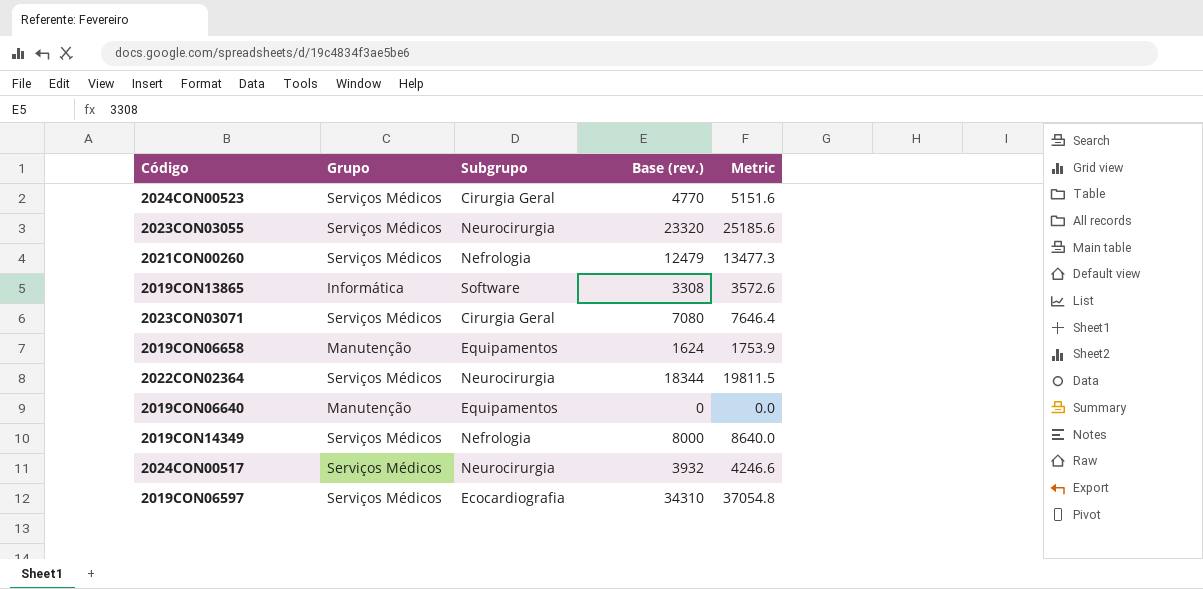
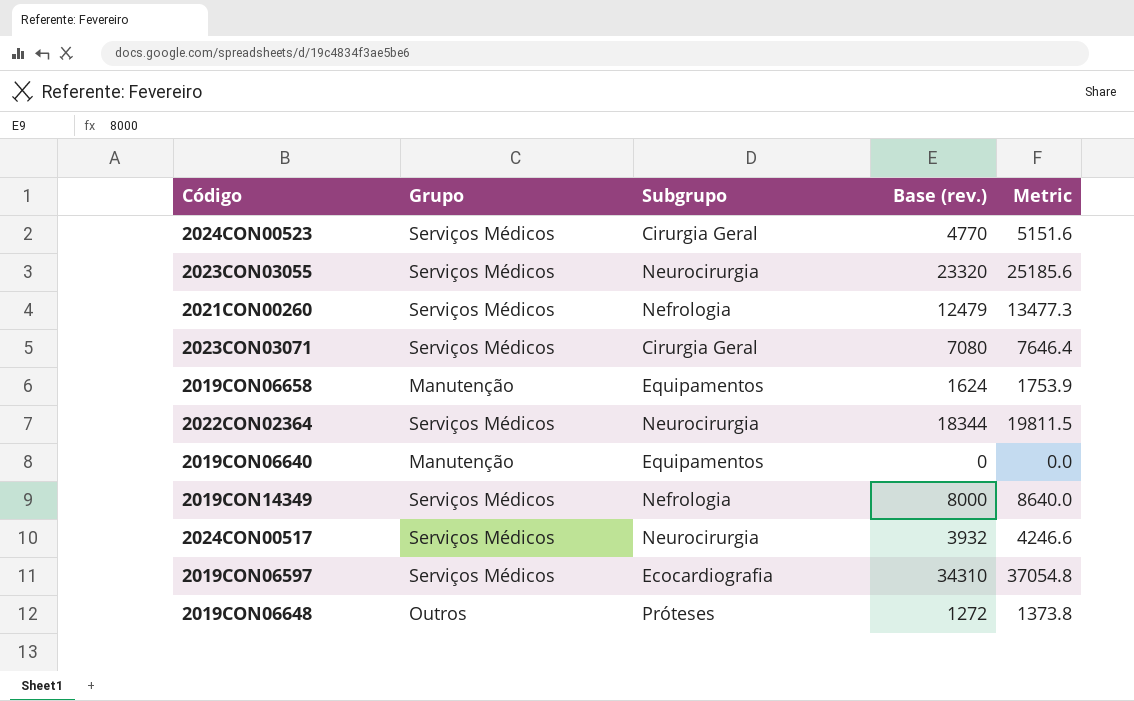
row 2019CON13865: Informática | Software | 3308 | 3572.6 -> none
row 2019CON06648: none -> Outros | Próteses | 1272 | 1373.8

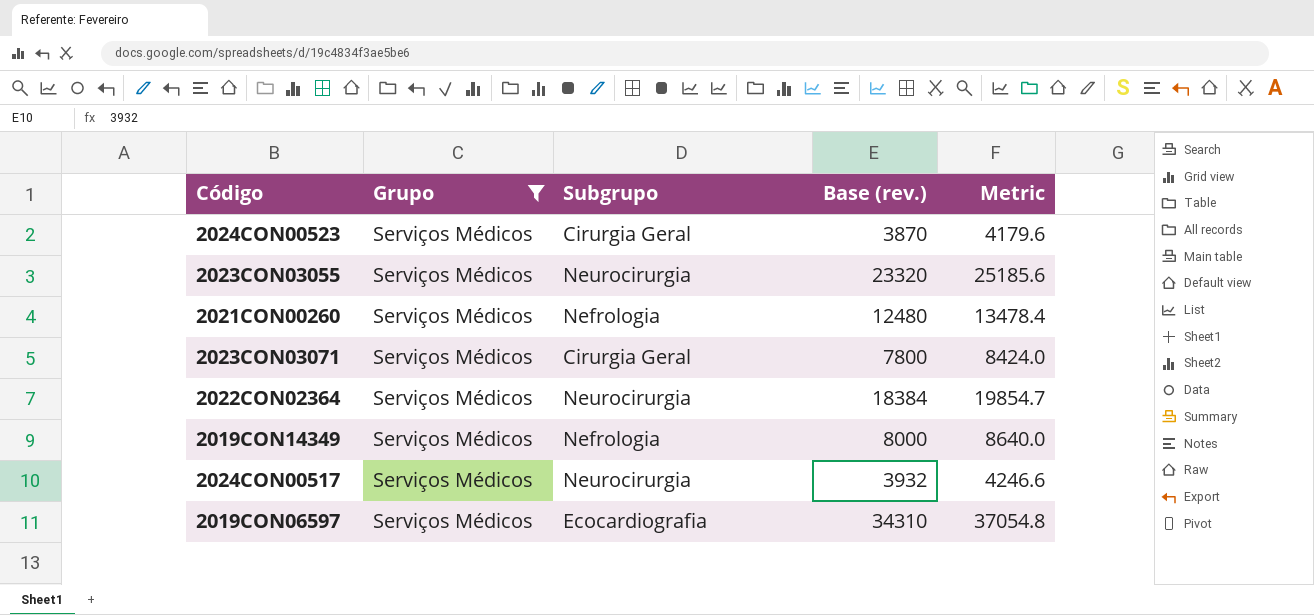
filter: none -> Grupo = Serviços Médicos
2024CON00523 | Base (rev.): 4770 -> 3870
2024CON00523 | Metric: 5151.6 -> 4179.6
2021CON00260 | Base (rev.): 12479 -> 12480
2021CON00260 | Metric: 13477.3 -> 13478.4
2023CON03071 | Base (rev.): 7080 -> 7800
2023CON03071 | Metric: 7646.4 -> 8424.0
2022CON02364 | Base (rev.): 18344 -> 18384
2022CON02364 | Metric: 19811.5 -> 19854.7

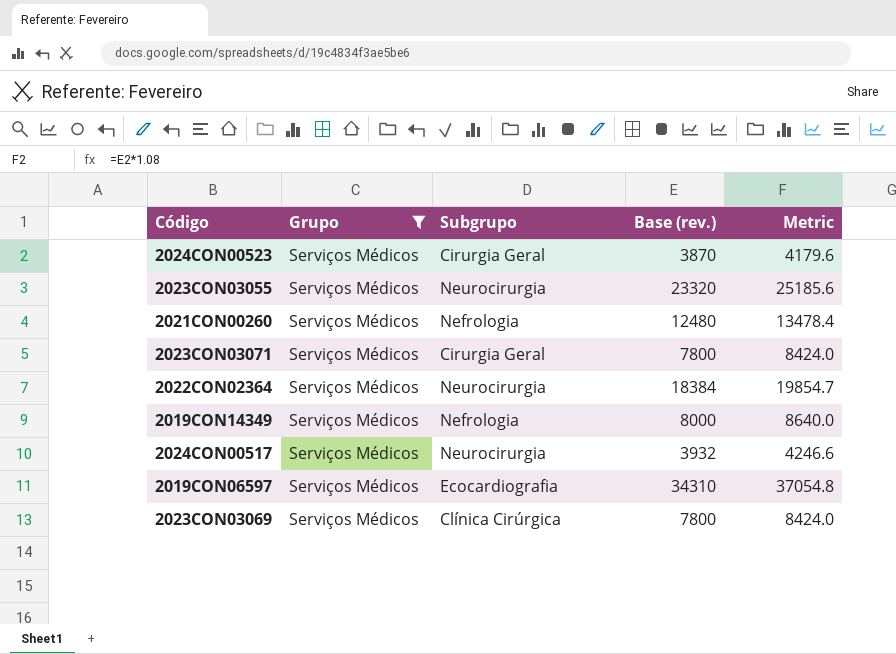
row 2023CON03069: none -> Serviços Médicos | Clínica Cirúrgica | 7800 | 8424.0

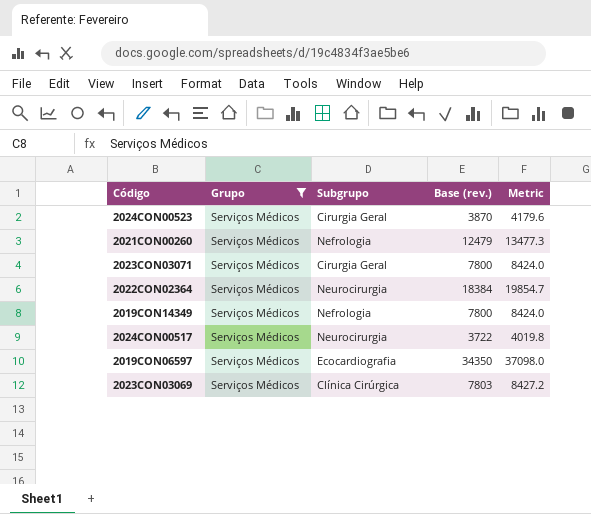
row 2023CON03055: Serviços Médicos | Neurocirurgia | 23320 | 25185.6 -> none
2021CON00260 | Base (rev.): 12480 -> 12479
2021CON00260 | Metric: 13478.4 -> 13477.3
2019CON14349 | Base (rev.): 8000 -> 7800
2019CON14349 | Metric: 8640.0 -> 8424.0
2024CON00517 | Base (rev.): 3932 -> 3722
2024CON00517 | Metric: 4246.6 -> 4019.8
2019CON06597 | Base (rev.): 34310 -> 34350
2019CON06597 | Metric: 37054.8 -> 37098.0
2023CON03069 | Base (rev.): 7800 -> 7803
2023CON03069 | Metric: 8424.0 -> 8427.2

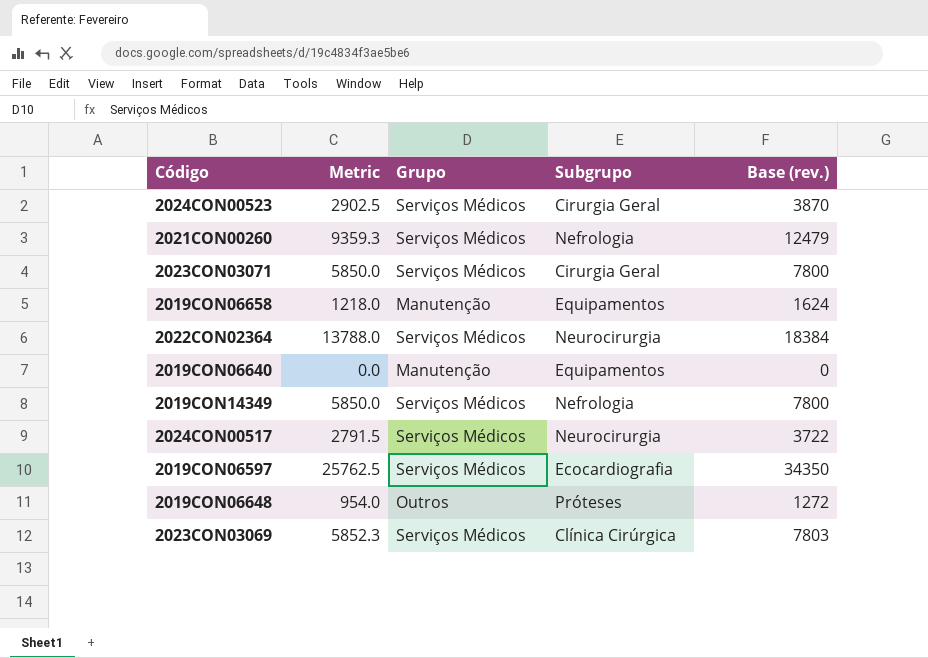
filter: Grupo = Serviços Médicos -> none
column Metric | formula: [Base (rev.)] * 1.08 -> [Base (rev.)] * 0.75
column Metric | position: 5 -> 2

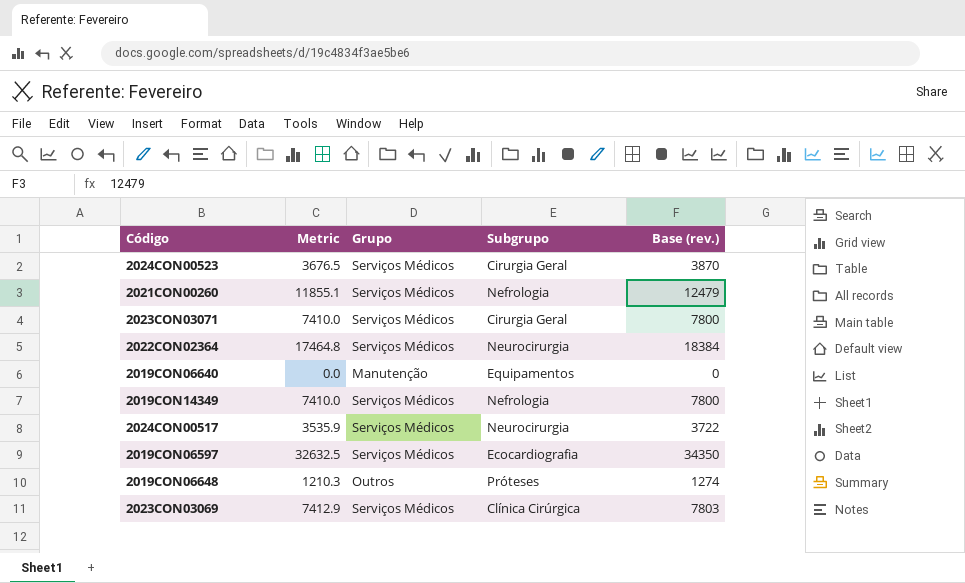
column Metric | formula: [Base (rev.)] * 0.75 -> [Base (rev.)] * 0.95
row 2019CON06658: 1218.0 | Manutenção | Equipamentos | 1624 -> none
2019CON06648 | Base (rev.): 1272 -> 1274

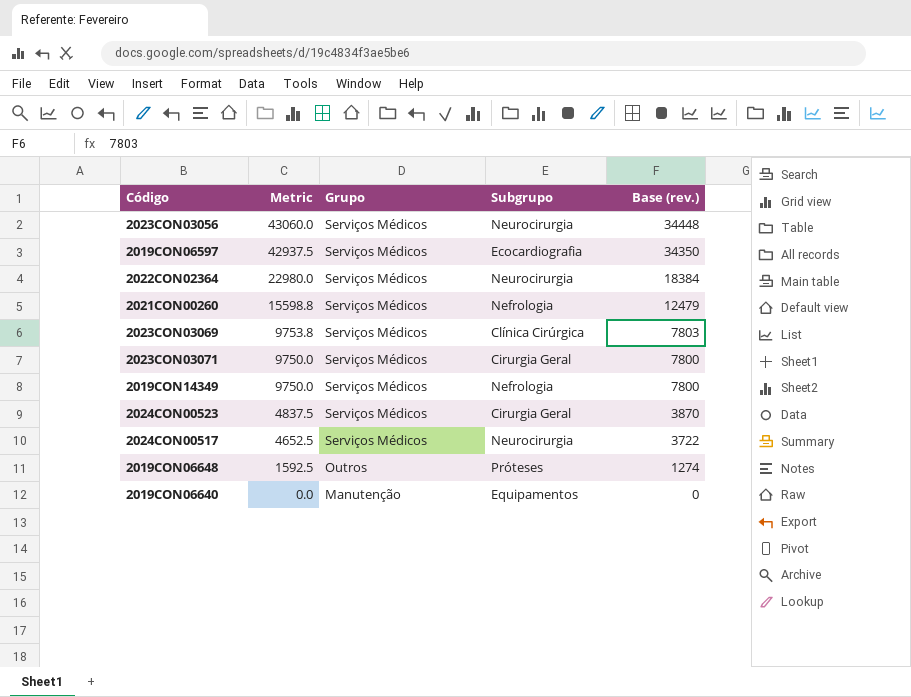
row order: none -> Metric descending
column Metric | formula: [Base (rev.)] * 0.95 -> [Base (rev.)] * 1.25
row 2023CON03056: none -> 43060.0 | Serviços Médicos | Neurocirurgia | 34448

